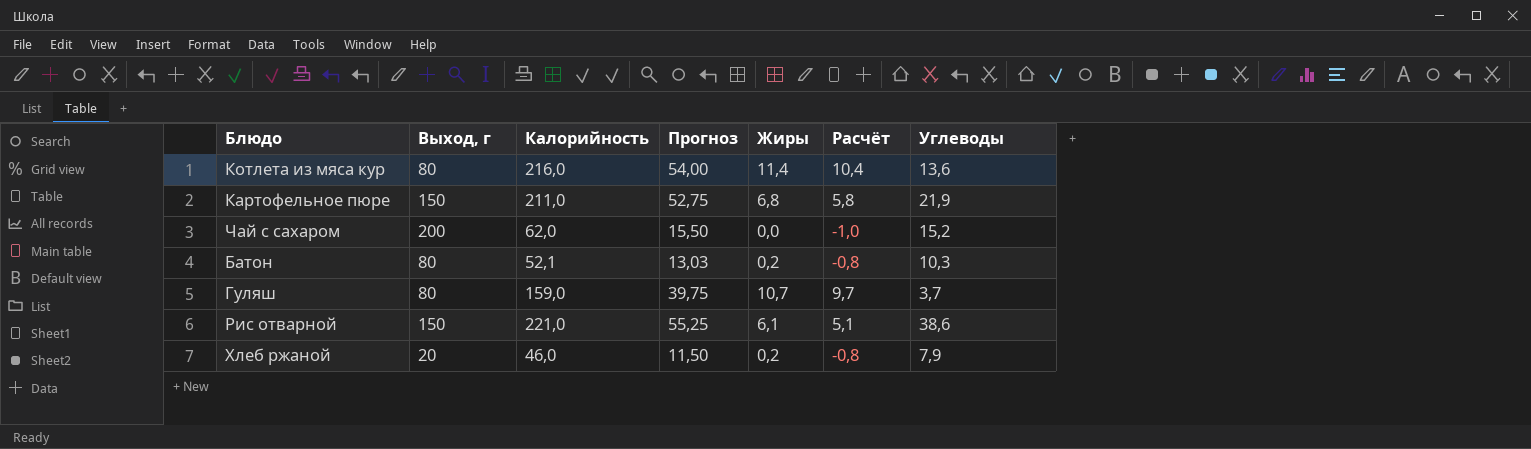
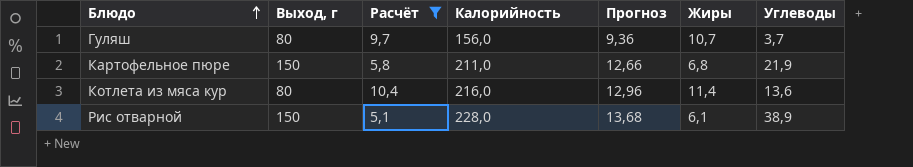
filter: none -> Расчёт >= 5,1
row order: none -> Блюдо ascending
column Расчёт | position: 6 -> 3
column Прогноз | formula: [Калорийность] * 0,25 -> [Калорийность] * 0,06
Гуляш | Калорийность: 159,0 -> 156,0
Рис отварной | Калорийность: 221,0 -> 228,0
Рис отварной | Углеводы: 38,6 -> 38,9

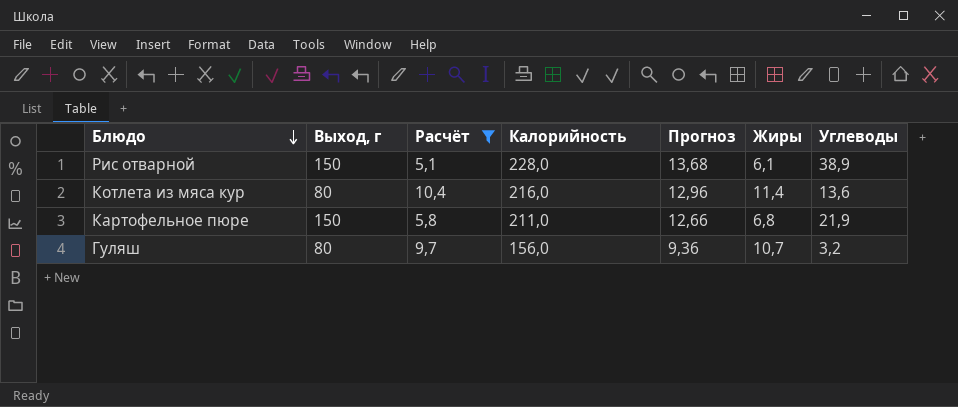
row order: Блюдо ascending -> Блюдо descending
Гуляш | Углеводы: 3,7 -> 3,2

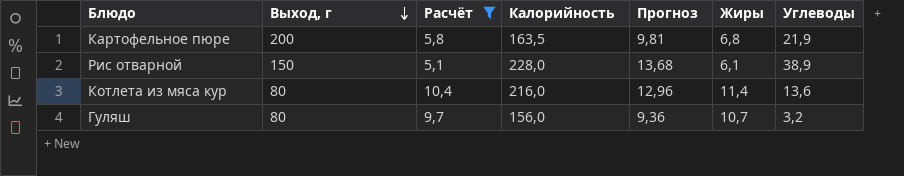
row order: Блюдо descending -> Выход, г descending
Картофельное пюре | Выход, г: 150 -> 200
Картофельное пюре | Калорийность: 211,0 -> 163,5
Картофельное пюре | Прогноз: 12,66 -> 9,81

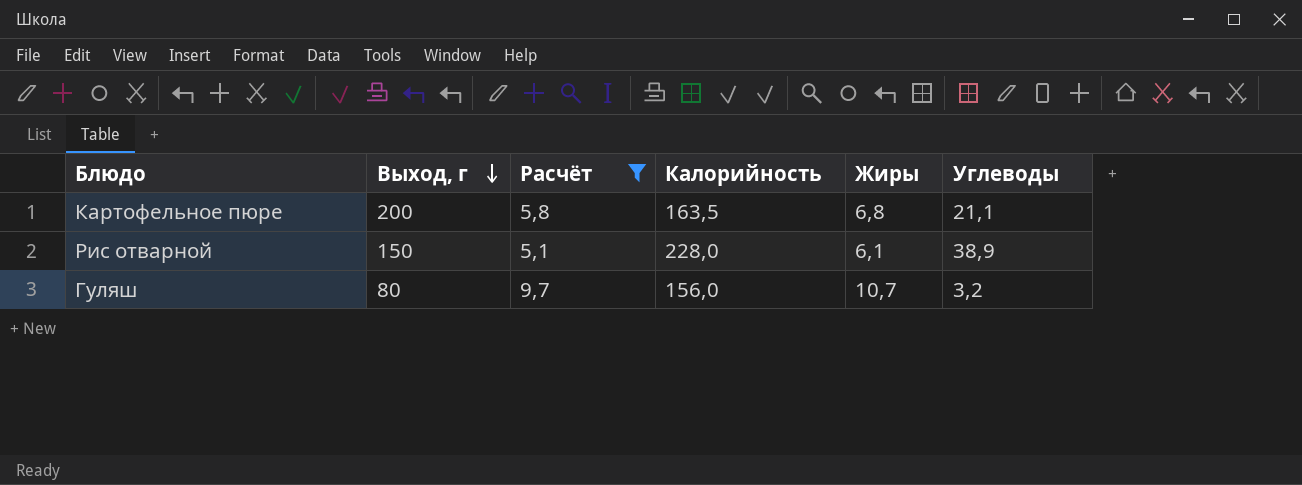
column Прогноз | formula: [Калорийность] * 0,06 -> none
row Котлета из мяса кур: 80 | 10,4 | 216,0 | 12,96 | 11,4 | 13,6 -> none
Картофельное пюре | Углеводы: 21,9 -> 21,1

